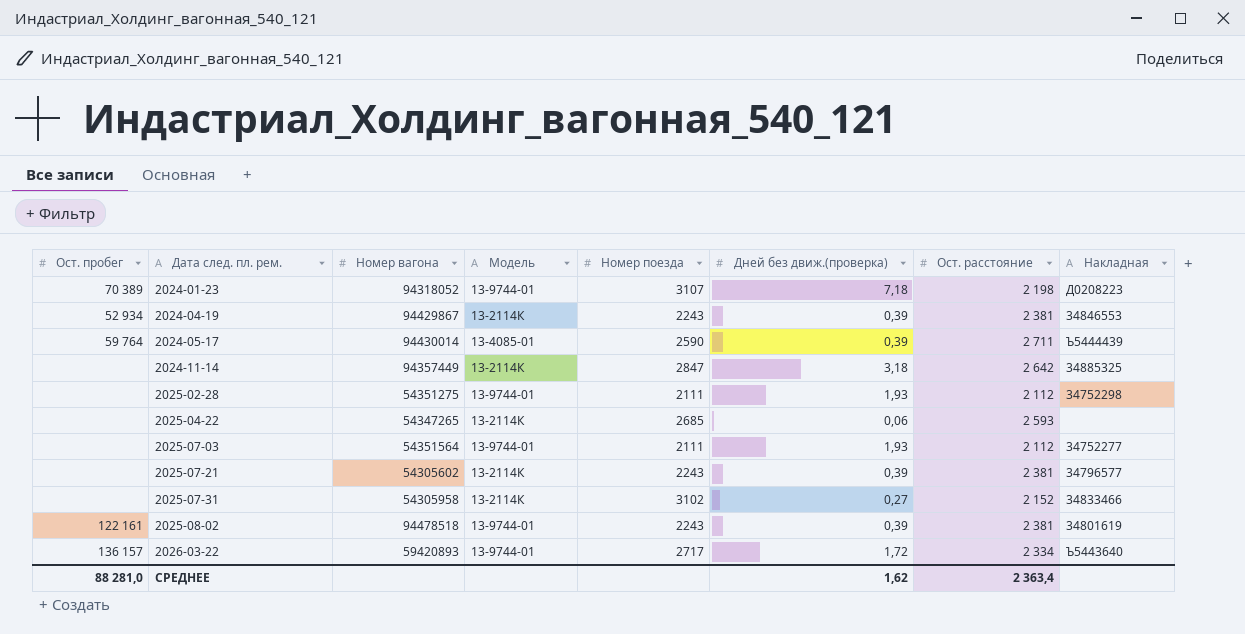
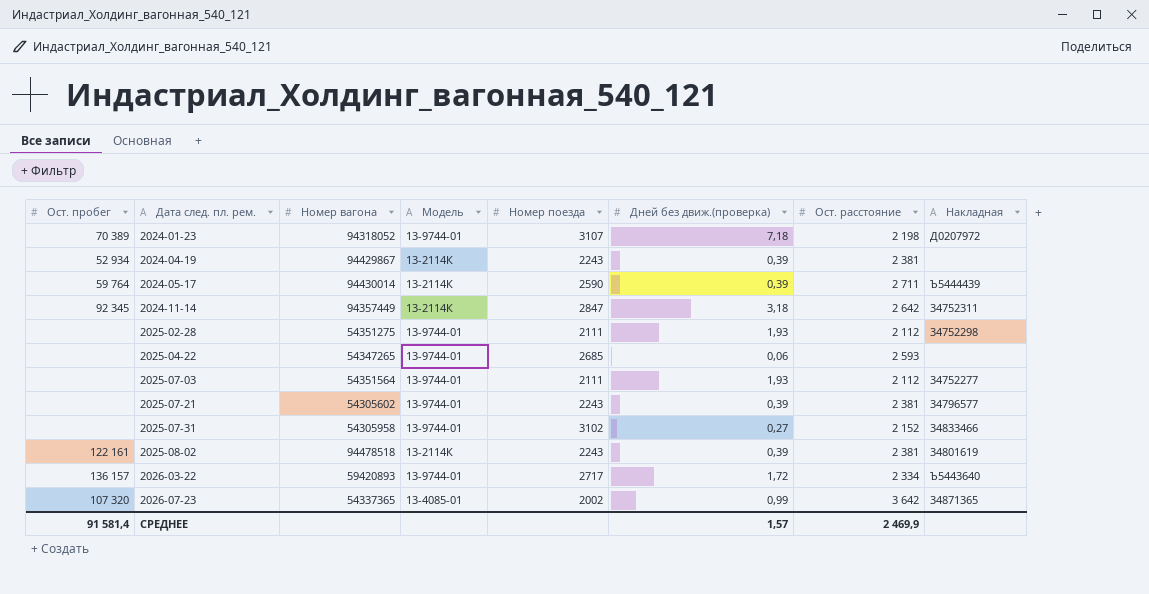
2024-01-23 | Накладная: Д0208223 -> Д0207972
2024-04-19 | Накладная: 34846553 -> none
2024-05-17 | Модель: 13-4085-01 -> 13-2114К
2024-11-14 | Ост. пробег: none -> 92 345
2024-11-14 | Накладная: 34885325 -> 34752311
2025-04-22 | Модель: 13-2114К -> 13-9744-01
2025-07-21 | Модель: 13-2114К -> 13-9744-01
2025-07-31 | Модель: 13-2114К -> 13-9744-01
2025-08-02 | Модель: 13-9744-01 -> 13-2114К
row 2026-07-23: none -> 107 320 | 54337365 | 13-4085-01 | 2002 | 0,99 | 3 642 | 34871365
СРЕДНЕЕ | Ост. пробег: 88 281,0 -> 91 581,4
СРЕДНЕЕ | Дней без движ.(проверка): 1,62 -> 1,57
СРЕДНЕЕ | Ост. расстояние: 2 363,4 -> 2 469,9

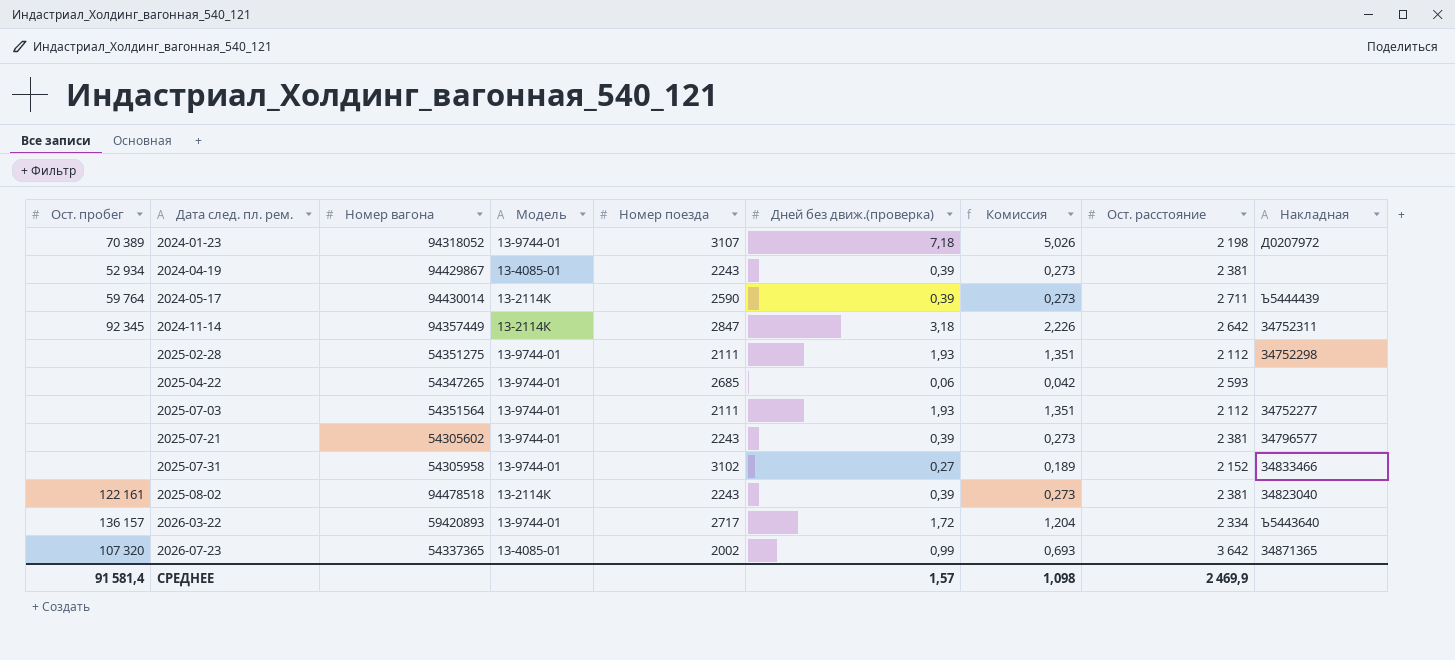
column Комиссия | formula: none -> [Дней без движ.(проверка)] * 0,7
2024-04-19 | Модель: 13-2114К -> 13-4085-01
2025-08-02 | Накладная: 34801619 -> 34823040

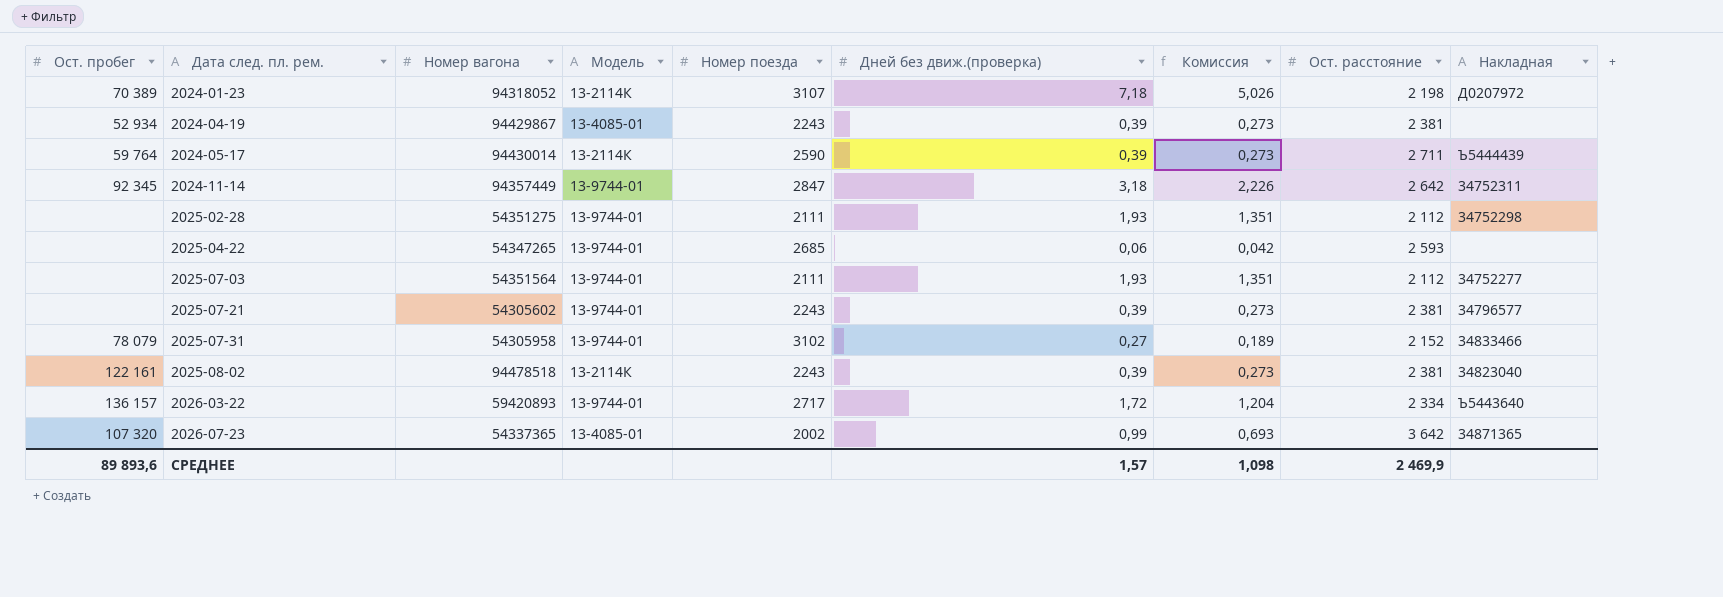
2024-01-23 | Модель: 13-9744-01 -> 13-2114К
2024-11-14 | Модель: 13-2114К -> 13-9744-01
2025-07-31 | Ост. пробег: none -> 78 079
СРЕДНЕЕ | Ост. пробег: 91 581,4 -> 89 893,6

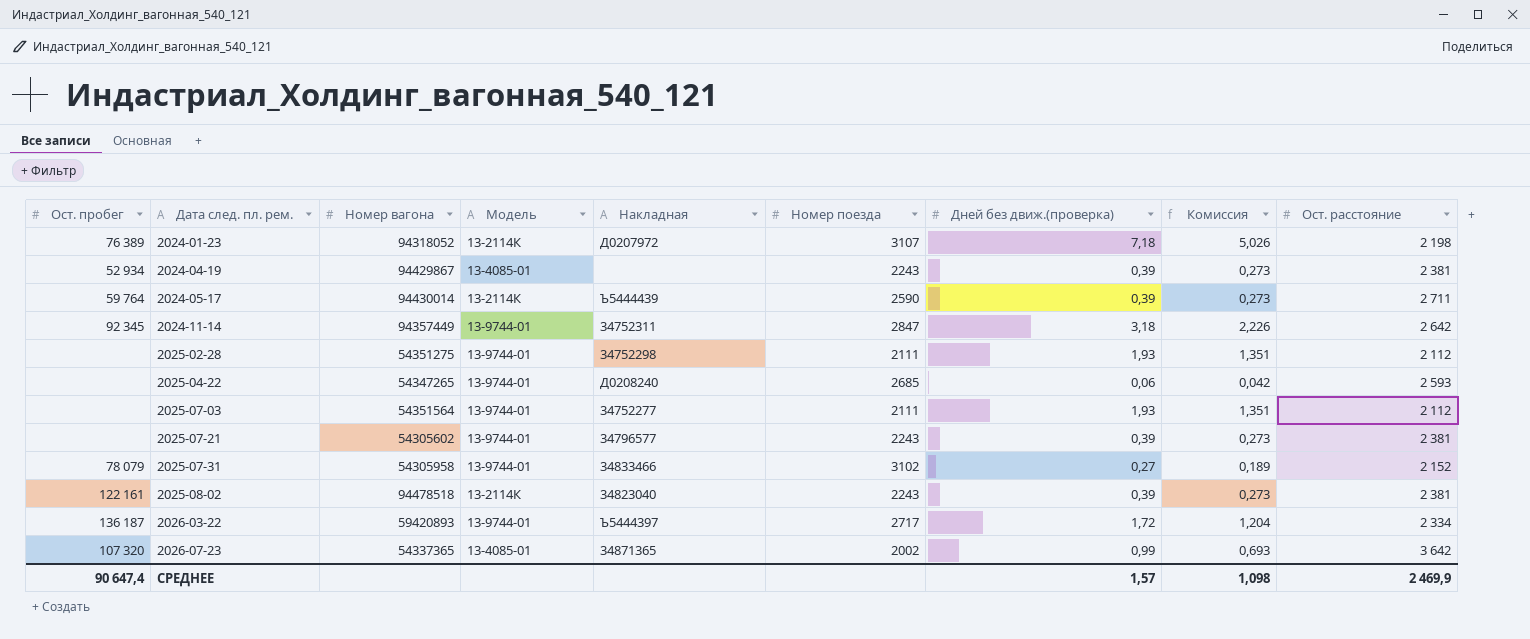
column Накладная | position: 9 -> 5
2024-01-23 | Ост. пробег: 70 389 -> 76 389
2025-04-22 | Накладная: none -> Д0208240
2026-03-22 | Ост. пробег: 136 157 -> 136 187
2026-03-22 | Накладная: Ъ5443640 -> Ъ5444397
СРЕДНЕЕ | Ост. пробег: 89 893,6 -> 90 647,4

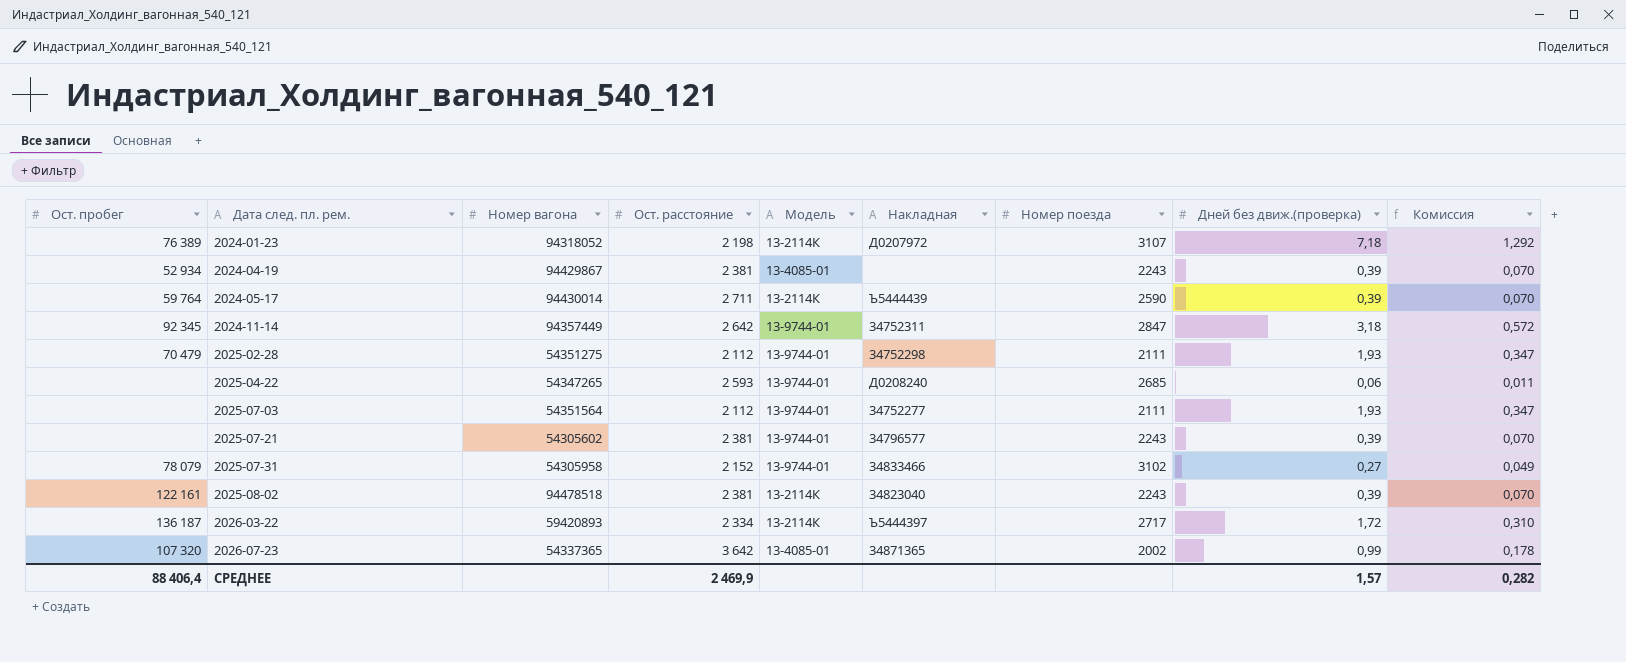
column Ост. расстояние | position: 9 -> 4
column Комиссия | formula: [Дней без движ.(проверка)] * 0,7 -> [Дней без движ.(проверка)] * 0,18
2025-02-28 | Ост. пробег: none -> 70 479
2026-03-22 | Модель: 13-9744-01 -> 13-2114К
СРЕДНЕЕ | Ост. пробег: 90 647,4 -> 88 406,4
СРЕДНЕЕ | Комиссия: 1,098 -> 0,282

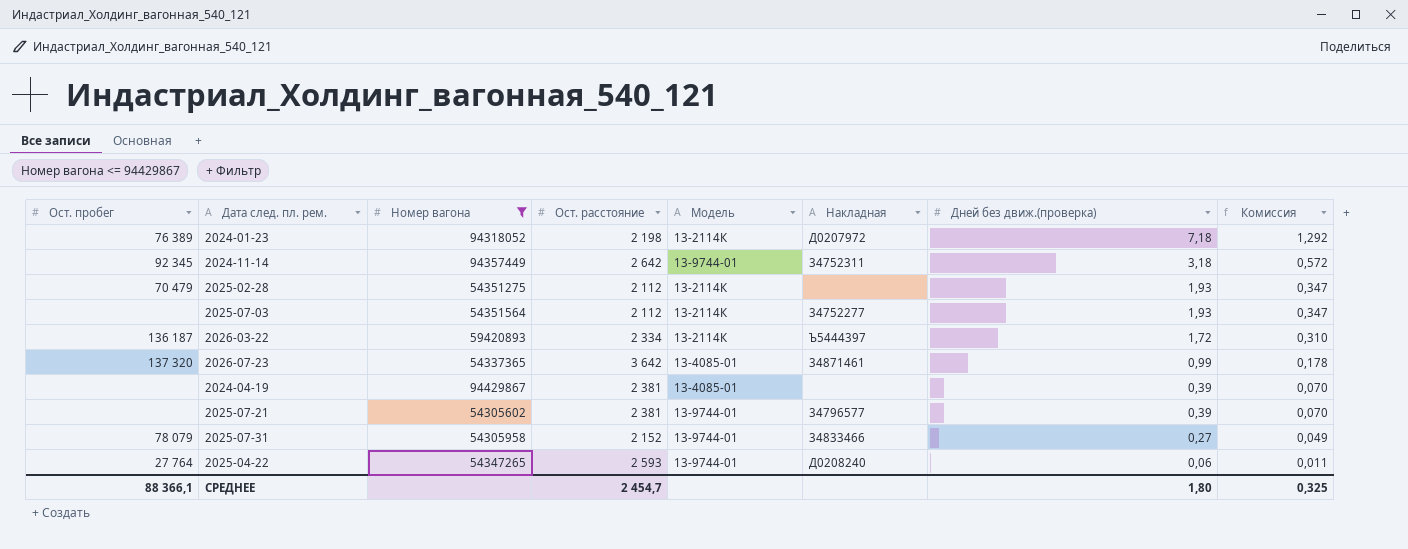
filter: none -> Номер вагона <= 94429867
row order: Дата след. пл. рем. ascending -> Дней без движ.(проверка) descending
column Номер поезда | position: 7 -> none
2025-02-28 | Модель: 13-9744-01 -> 13-2114К
2025-02-28 | Накладная: 34752298 -> none
2025-07-03 | Модель: 13-9744-01 -> 13-2114К
2026-07-23 | Ост. пробег: 107 320 -> 137 320
2026-07-23 | Накладная: 34871365 -> 34871461
2024-04-19 | Ост. пробег: 52 934 -> none
2025-04-22 | Ост. пробег: none -> 27 764
СРЕДНЕЕ | Ост. пробег: 88 406,4 -> 88 366,1
СРЕДНЕЕ | Ост. расстояние: 2 469,9 -> 2 454,7
СРЕДНЕЕ | Дней без движ.(проверка): 1,57 -> 1,80
СРЕДНЕЕ | Комиссия: 0,282 -> 0,325

